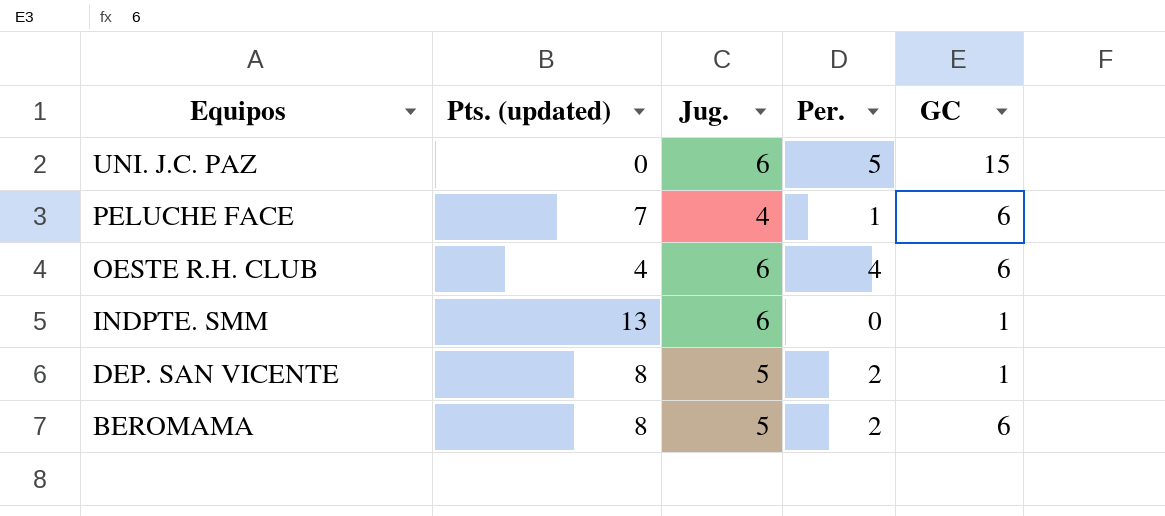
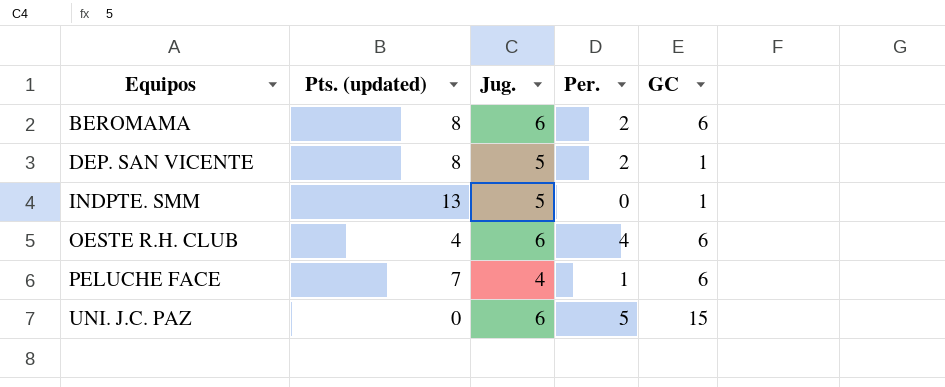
row order: Equipos descending -> Equipos ascending
BEROMAMA | Jug.: 5 -> 6
INDPTE. SMM | Jug.: 6 -> 5

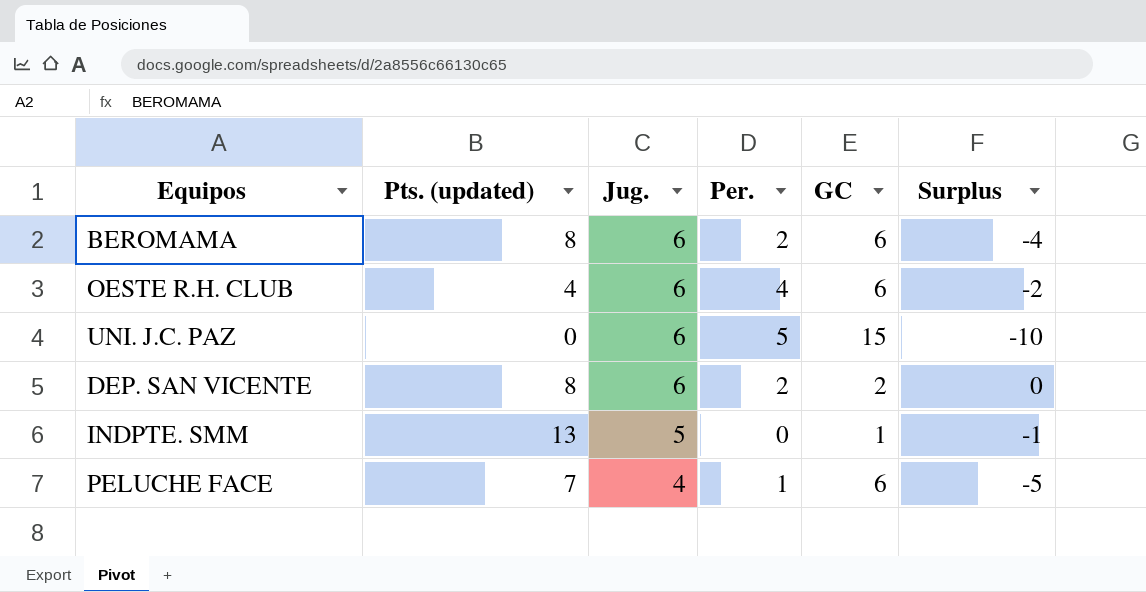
row order: Equipos ascending -> Jug. descending
column Surplus | formula: none -> [Per.] - [GC]
DEP. SAN VICENTE | Jug.: 5 -> 6
DEP. SAN VICENTE | GC: 1 -> 2

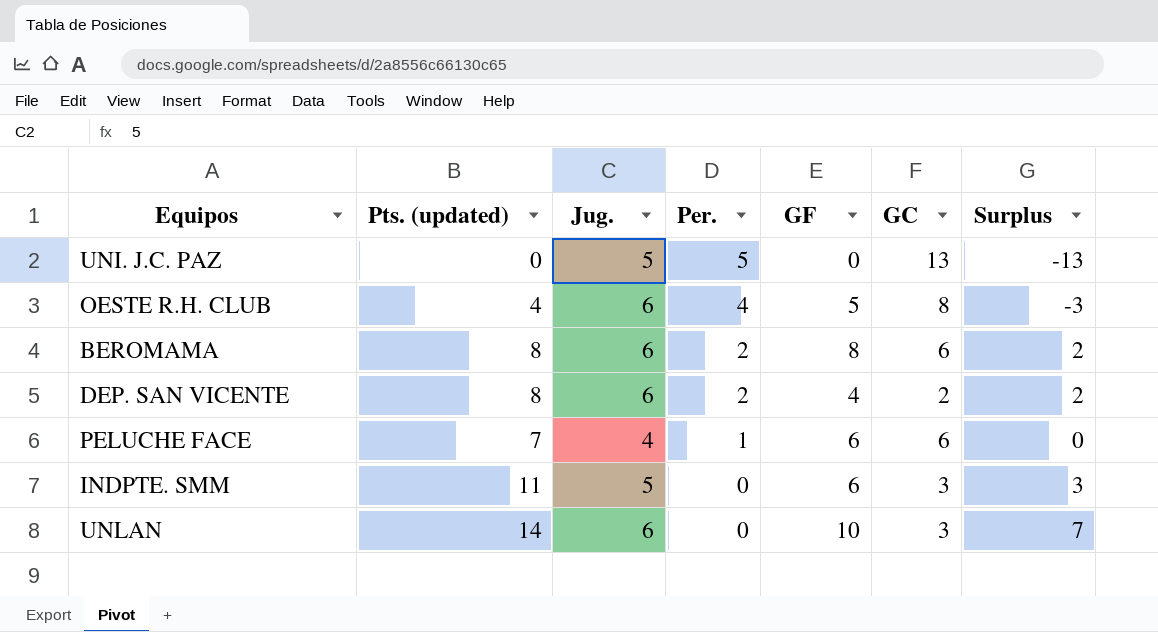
row order: Jug. descending -> Per. descending
column GF | position: none -> 5
column Surplus | formula: [Per.] - [GC] -> [GF] - [GC]
UNI. J.C. PAZ | Jug.: 6 -> 5
UNI. J.C. PAZ | GC: 15 -> 13
OESTE R.H. CLUB | GC: 6 -> 8
INDPTE. SMM | Pts. (updated): 13 -> 11
INDPTE. SMM | GC: 1 -> 3
row UNLAN: none -> 14 | 6 | 0 | 10 | 3 | 7

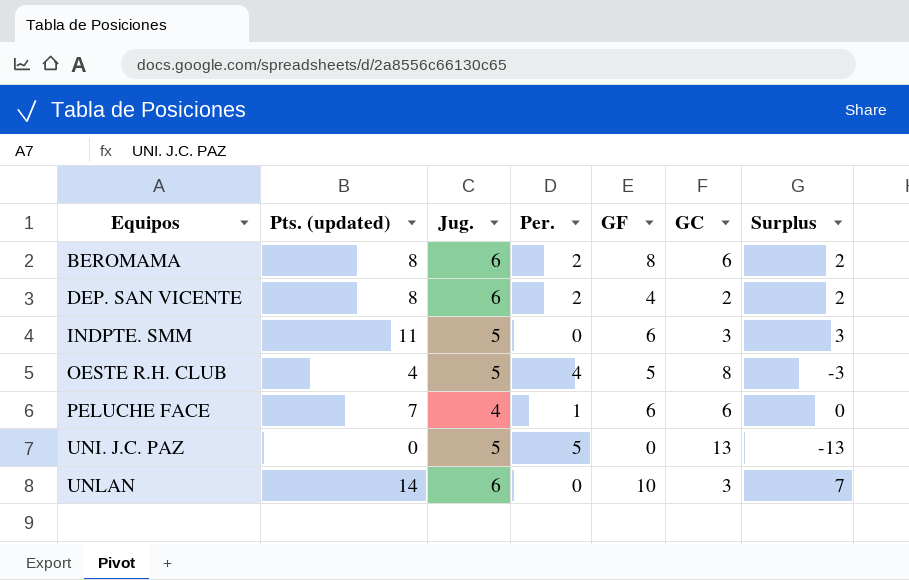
row order: Per. descending -> Equipos ascending
OESTE R.H. CLUB | Jug.: 6 -> 5

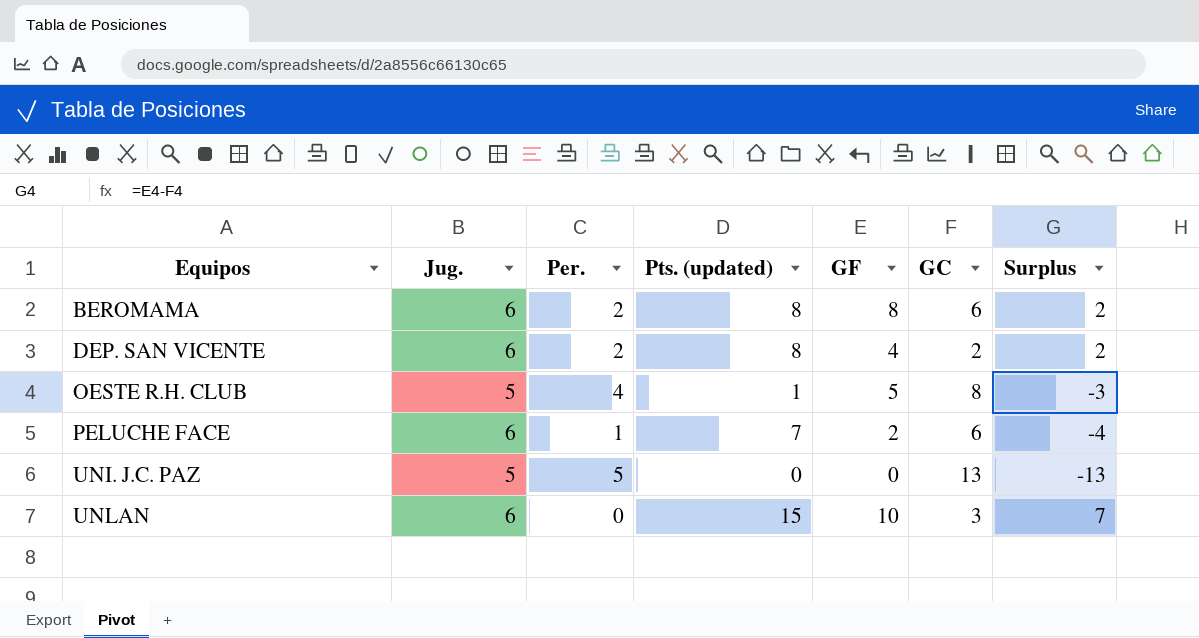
column Pts. (updated) | position: 2 -> 4
row INDPTE. SMM: 11 | 5 | 0 | 6 | 3 | 3 -> none
OESTE R.H. CLUB | Pts. (updated): 4 -> 1
PELUCHE FACE | Jug.: 4 -> 6
PELUCHE FACE | GF: 6 -> 2
PELUCHE FACE | Surplus: 0 -> -4
UNLAN | Pts. (updated): 14 -> 15

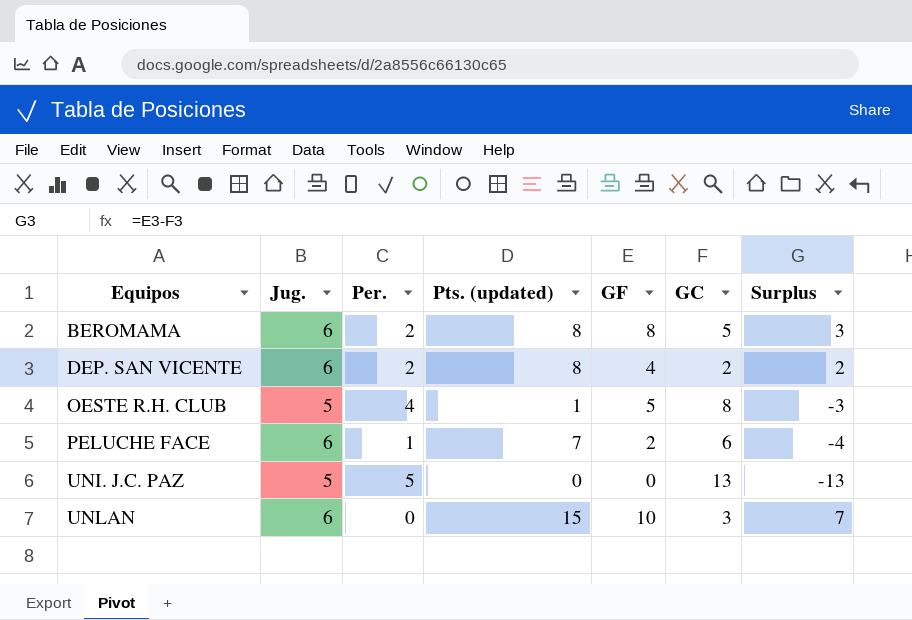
BEROMAMA | GC: 6 -> 5
BEROMAMA | Surplus: 2 -> 3

